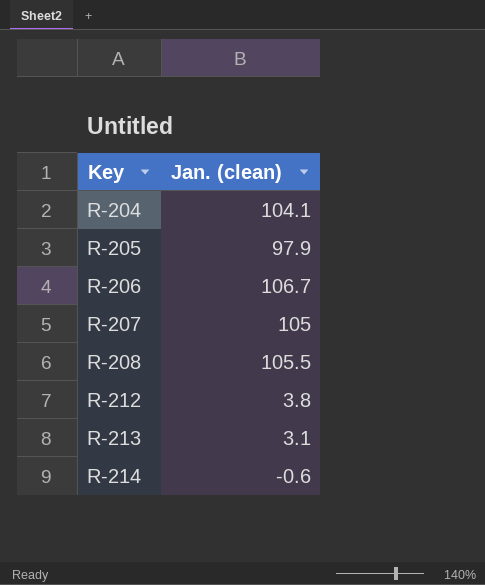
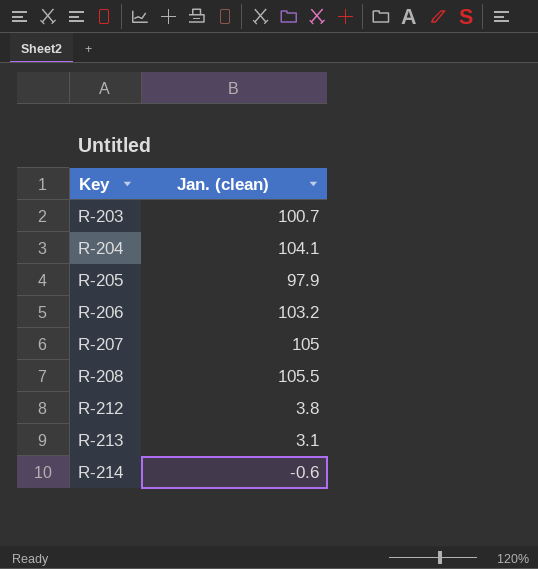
row R-203: none -> 100.7
R-206 | Jan. (clean): 106.7 -> 103.2

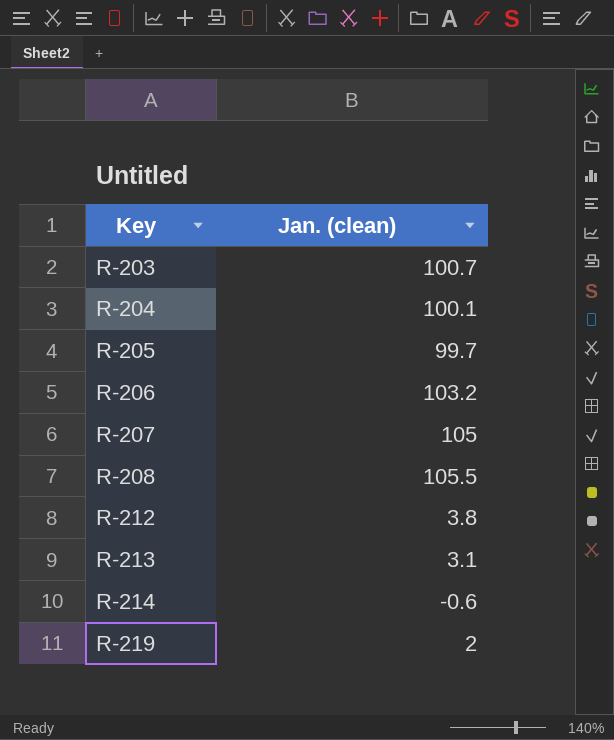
R-204 | Jan. (clean): 104.1 -> 100.1
R-205 | Jan. (clean): 97.9 -> 99.7
row R-219: none -> 2

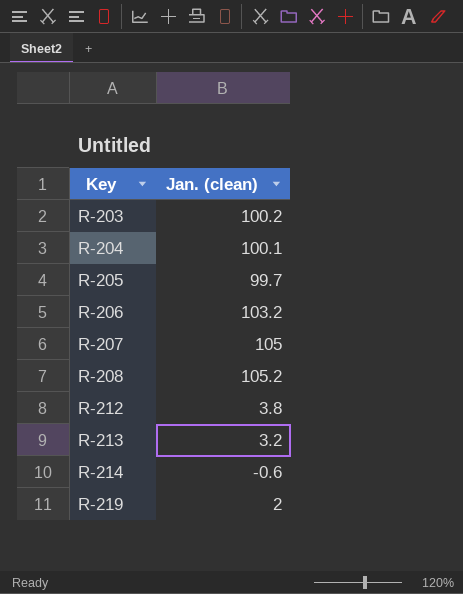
R-203 | Jan. (clean): 100.7 -> 100.2
R-208 | Jan. (clean): 105.5 -> 105.2
R-213 | Jan. (clean): 3.1 -> 3.2

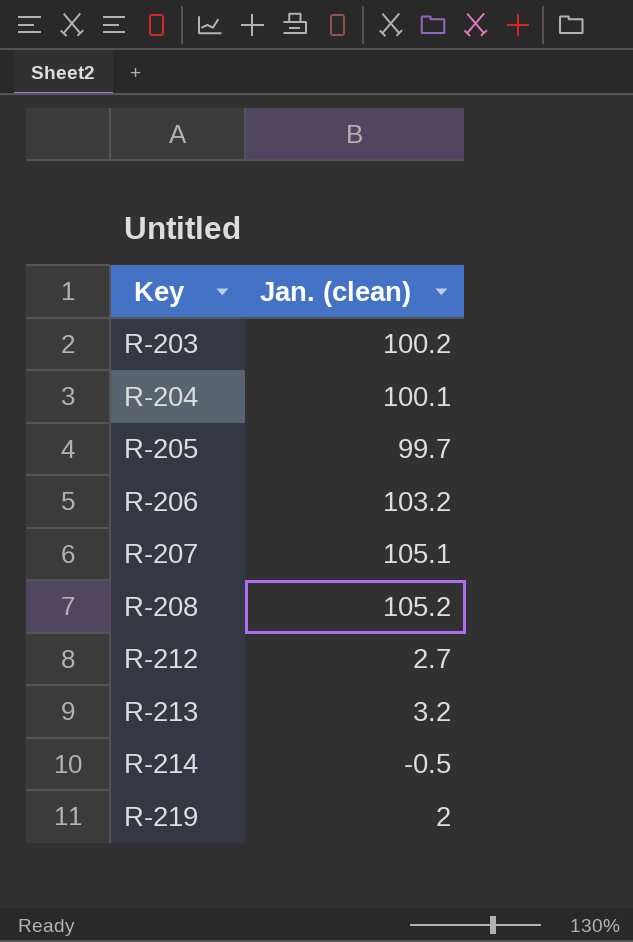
R-207 | Jan. (clean): 105 -> 105.1
R-212 | Jan. (clean): 3.8 -> 2.7
R-214 | Jan. (clean): -0.6 -> -0.5

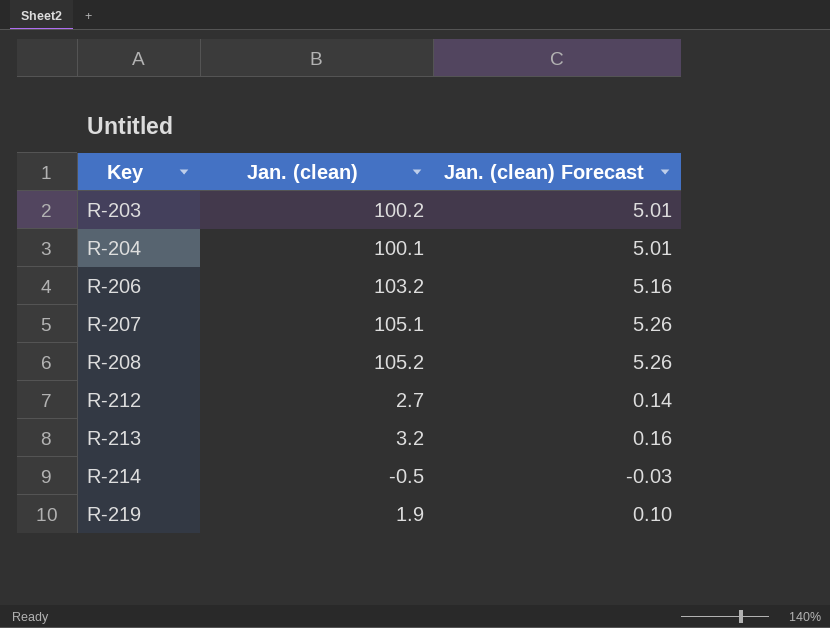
column Jan. (clean) Forecast | formula: none -> [Jan. (clean)] * 0.05
row R-205: 99.7 -> none
R-219 | Jan. (clean): 2 -> 1.9

